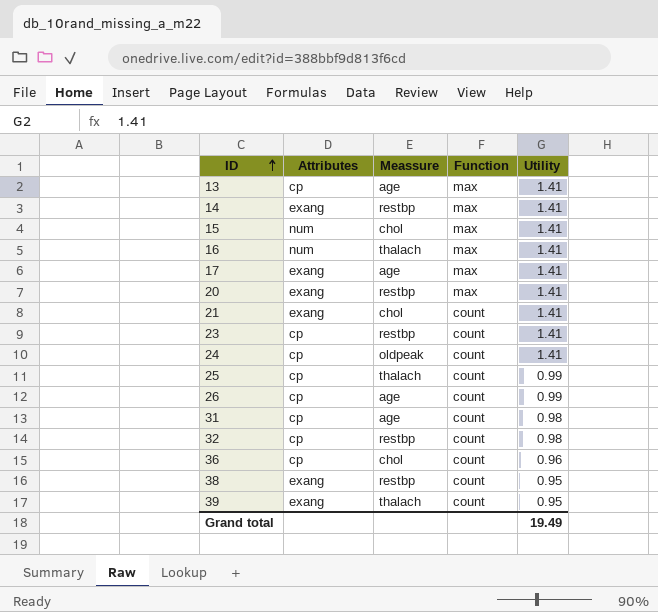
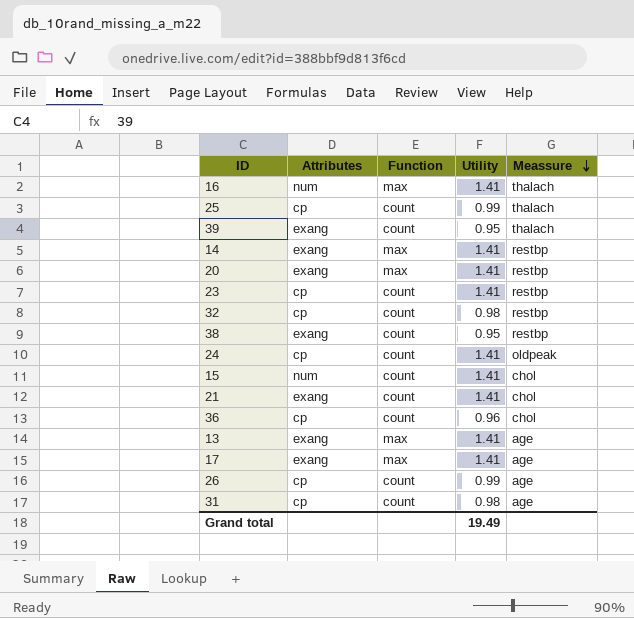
row order: ID ascending -> Meassure descending
column Meassure | position: 3 -> 5
15 | Function: max -> count
13 | Attributes: cp -> exang

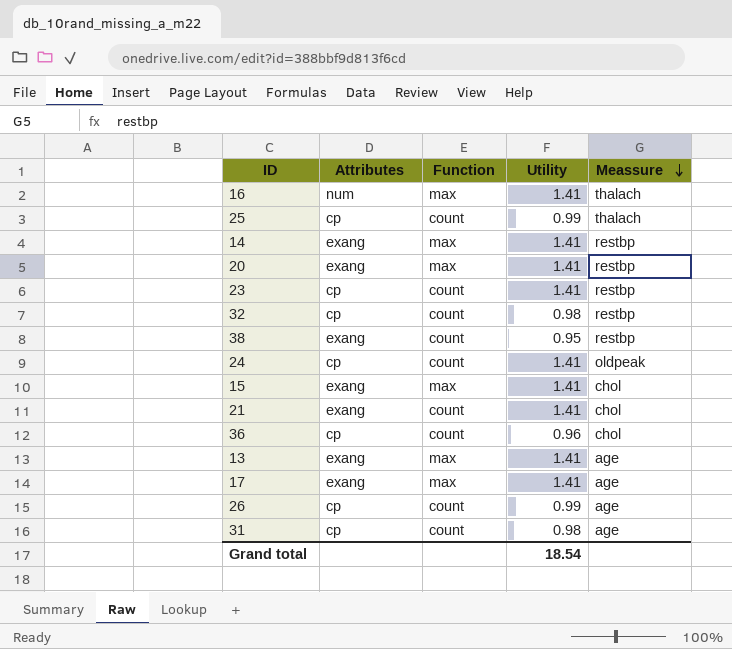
row 39: exang | count | 0.95 | thalach -> none
15 | Attributes: num -> exang
15 | Function: count -> max
Grand total | Utility: 19.49 -> 18.54

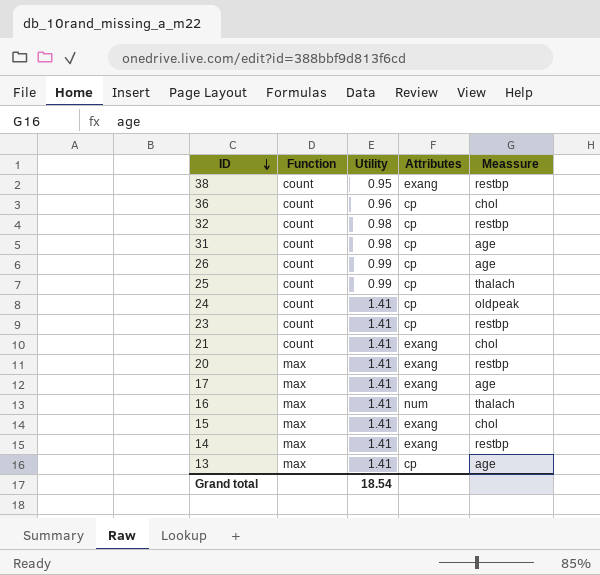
row order: Meassure descending -> ID descending
column Attributes | position: 2 -> 4
13 | Attributes: exang -> cp

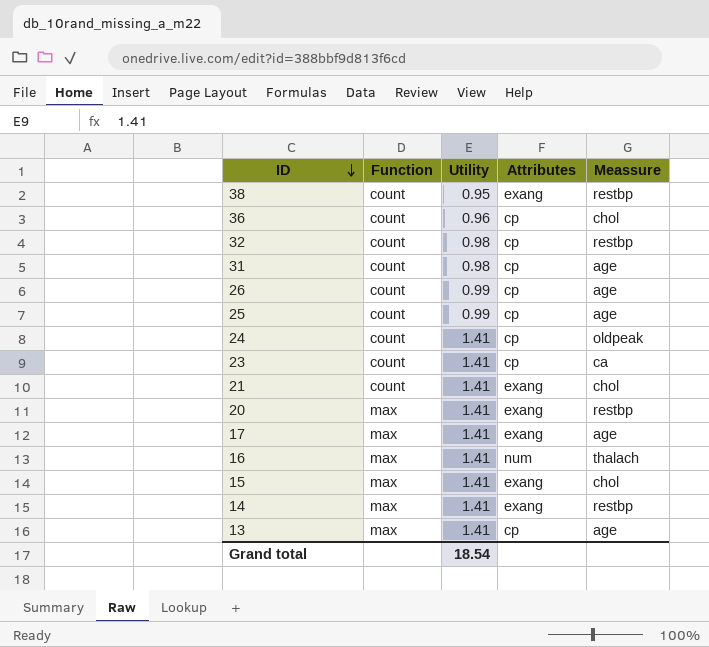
25 | Meassure: thalach -> age
23 | Meassure: restbp -> ca

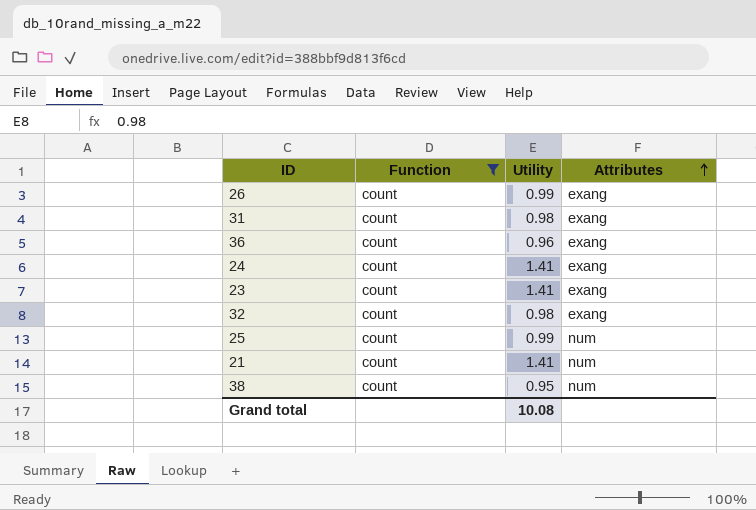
filter: none -> Function = count
row order: ID descending -> Attributes ascending
column Meassure | position: 5 -> none
26 | Attributes: cp -> exang
31 | Attributes: cp -> exang
36 | Attributes: cp -> exang
24 | Attributes: cp -> exang
23 | Attributes: cp -> exang
32 | Attributes: cp -> exang
25 | Attributes: cp -> num
21 | Attributes: exang -> num
38 | Attributes: exang -> num
Grand total | Utility: 18.54 -> 10.08

